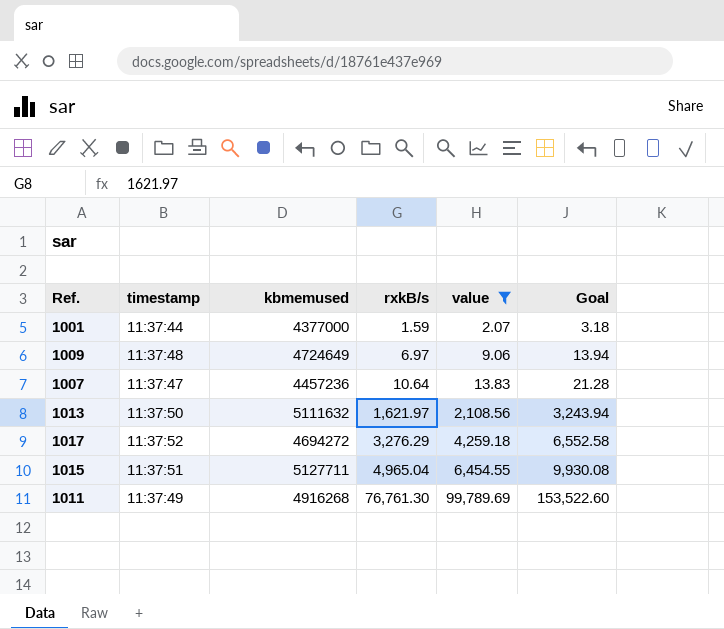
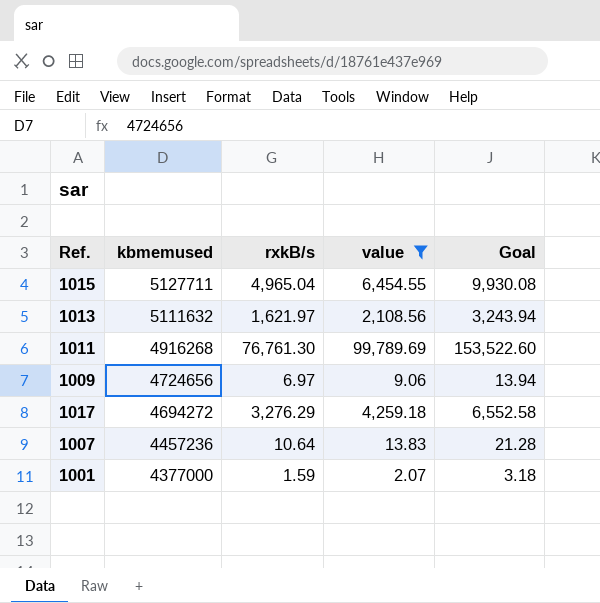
row order: rxkB/s ascending -> kbmemused descending
column timestamp | position: 2 -> none
1009 | kbmemused: 4724649 -> 4724656

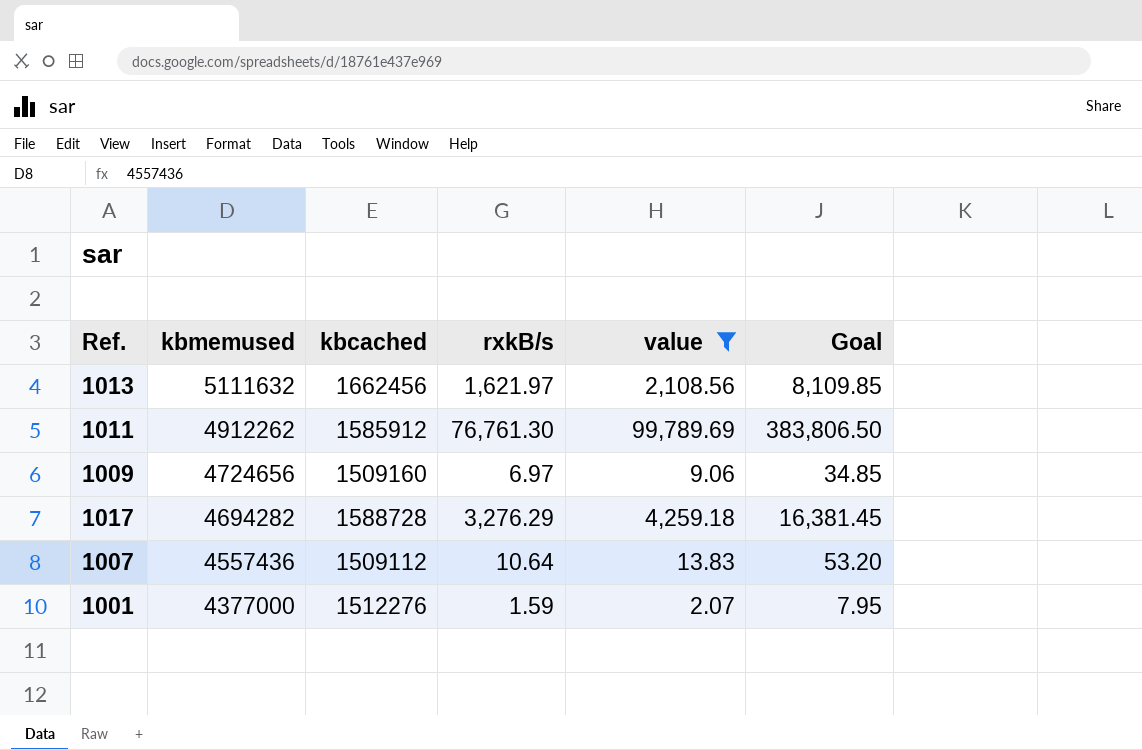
column kbcached | position: none -> 3
column Goal | formula: [rxkB/s] * 2 -> [rxkB/s] * 5
row 1015: 5127711 | 4,965.04 | 6,454.55 | 9,930.08 -> none
1011 | kbmemused: 4916268 -> 4912262
1017 | kbmemused: 4694272 -> 4694282
1007 | kbmemused: 4457236 -> 4557436

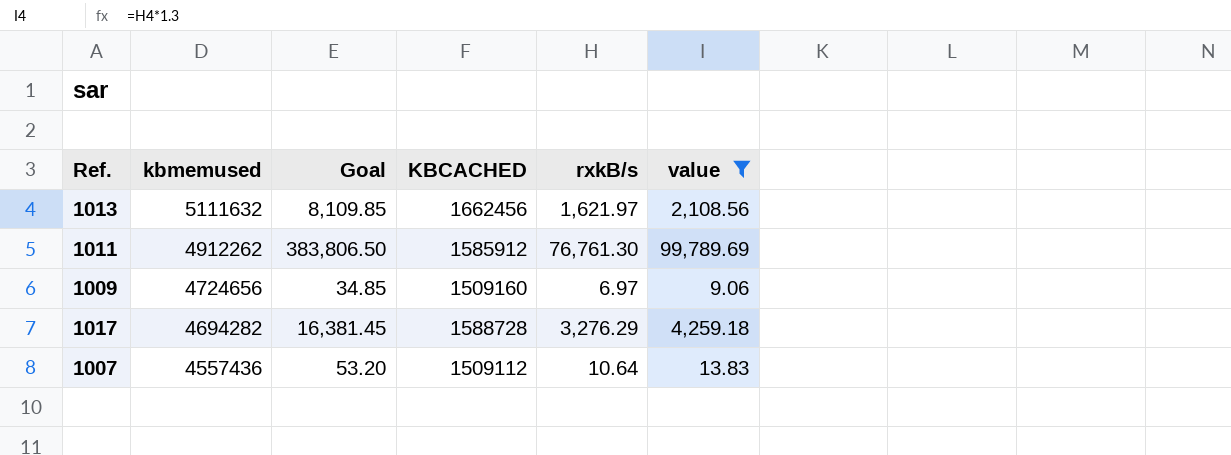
column Goal | position: 6 -> 3
column name: kbcached -> KBCACHED
row 1001: 4377000 | 1512276 | 1.59 | 2.07 | 7.95 -> none

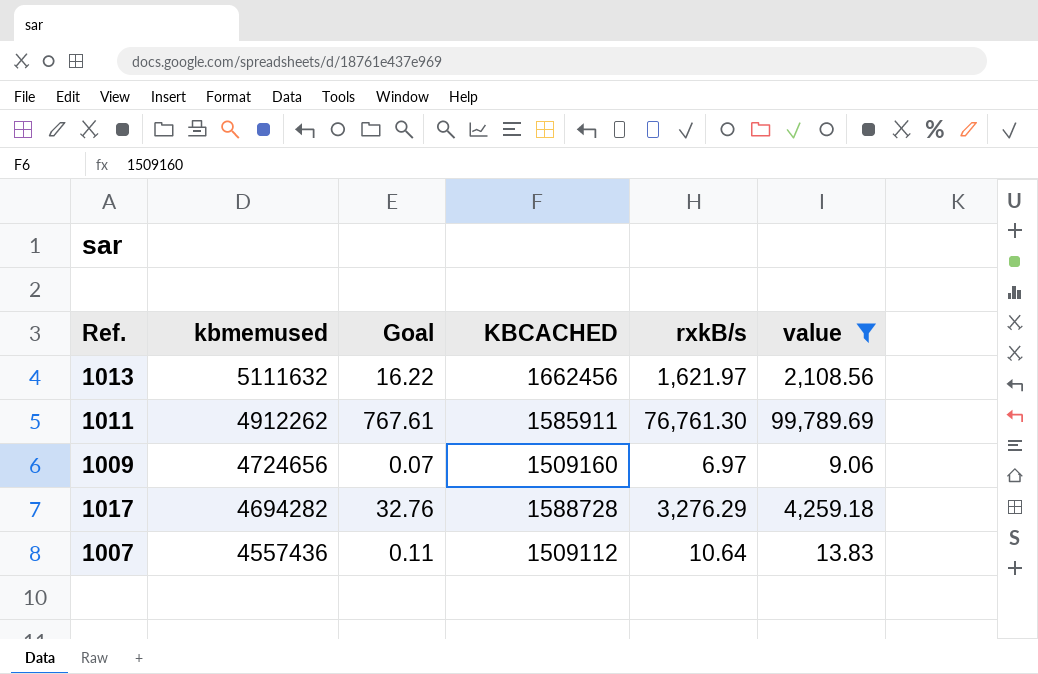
column Goal | formula: [rxkB/s] * 5 -> [rxkB/s] * 0.01
1011 | KBCACHED: 1585912 -> 1585911

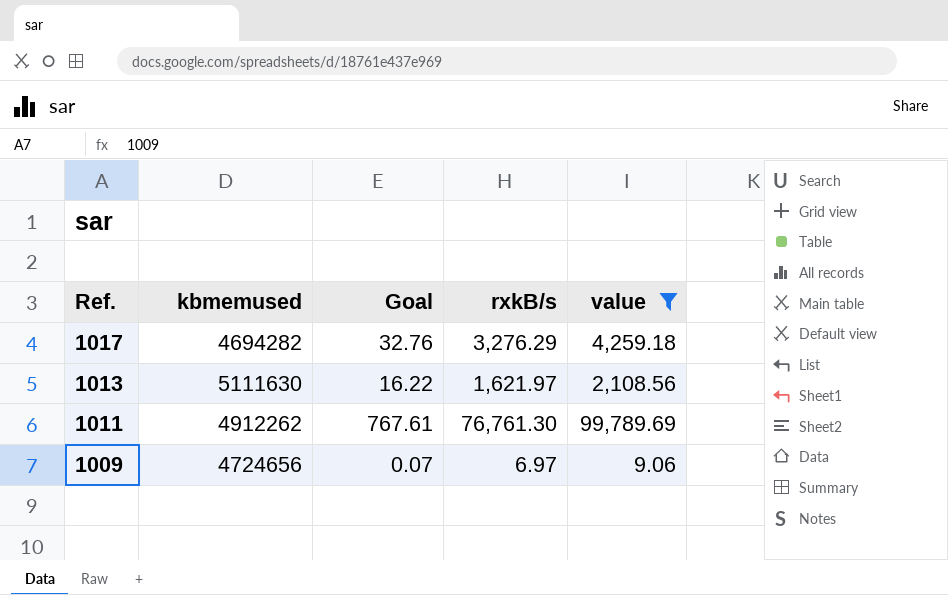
row order: kbmemused descending -> Ref. descending
column KBCACHED | position: 4 -> none
row 1007: 4557436 | 0.11 | 1509112 | 10.64 | 13.83 -> none
1013 | kbmemused: 5111632 -> 5111630

